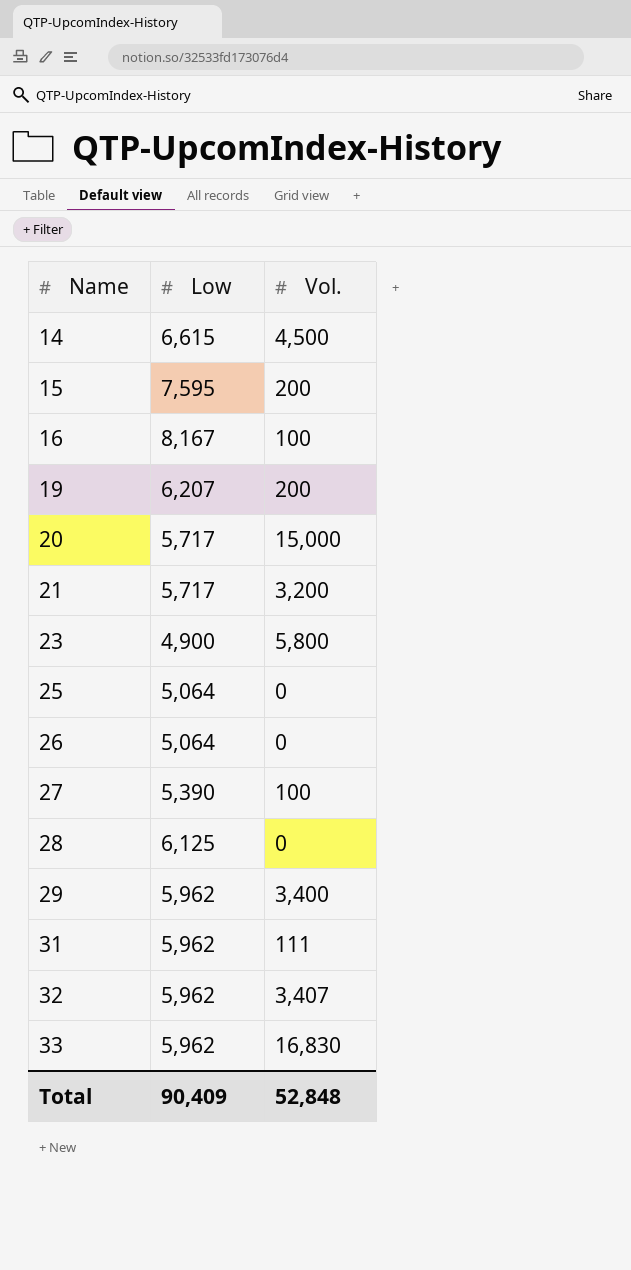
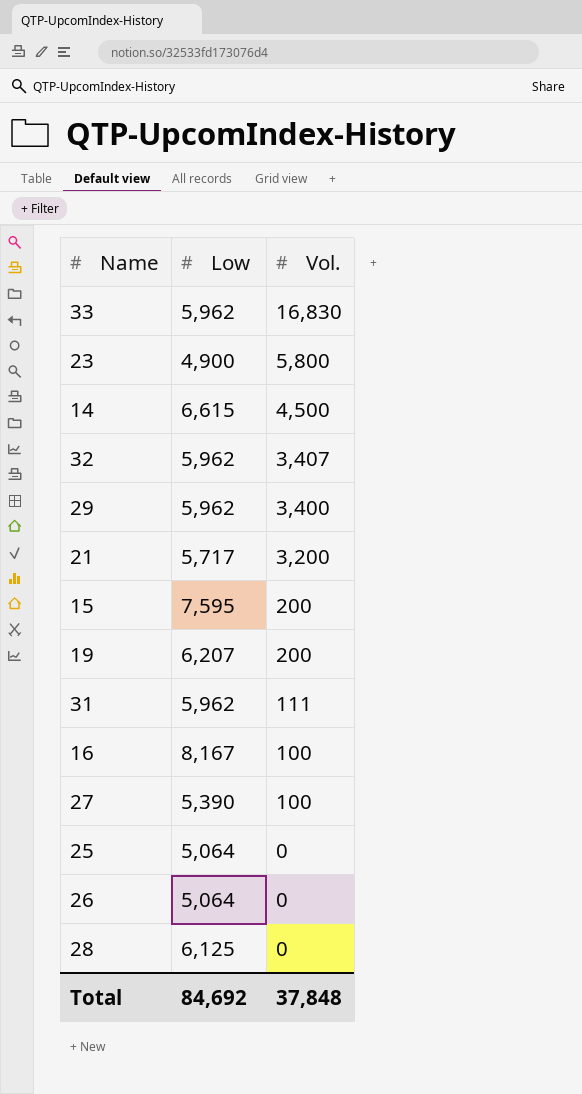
row order: Name ascending -> Vol. descending
row 20: 5,717 | 15,000 -> none
Total | Low: 90,409 -> 84,692
Total | Vol.: 52,848 -> 37,848

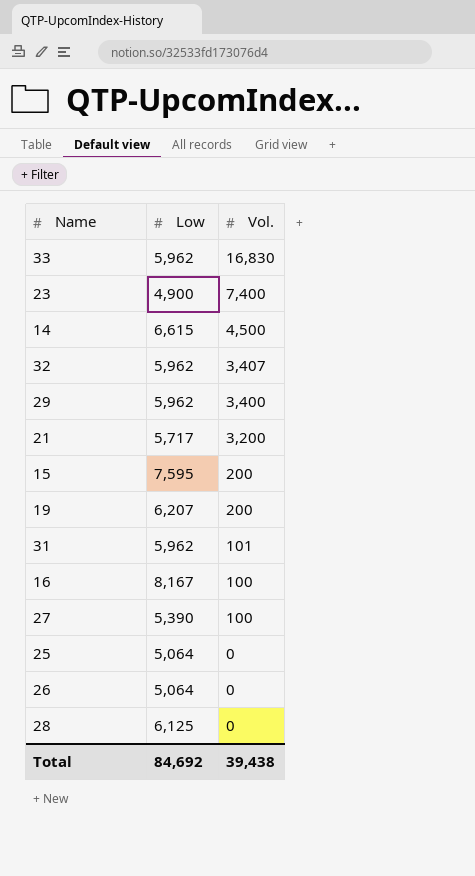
23 | Vol.: 5,800 -> 7,400
31 | Vol.: 111 -> 101
Total | Vol.: 37,848 -> 39,438

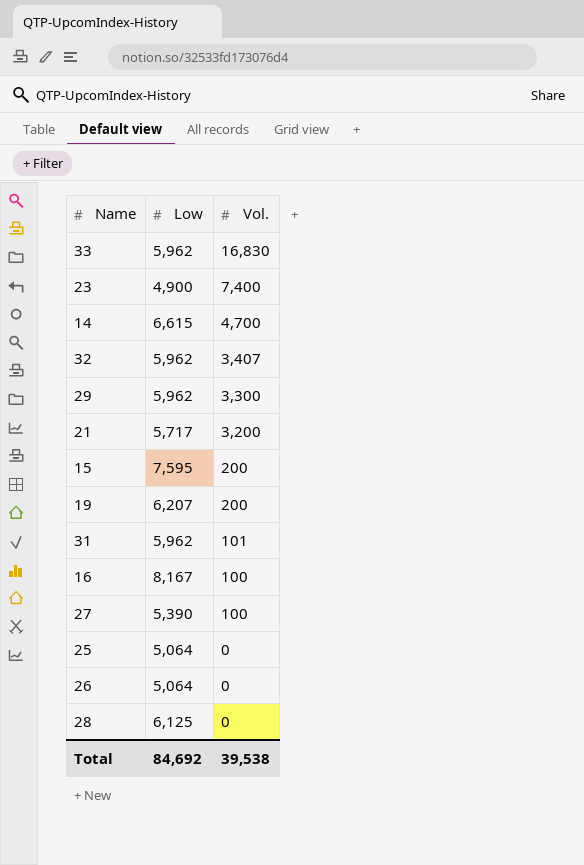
14 | Vol.: 4,500 -> 4,700
29 | Vol.: 3,400 -> 3,300
Total | Vol.: 39,438 -> 39,538

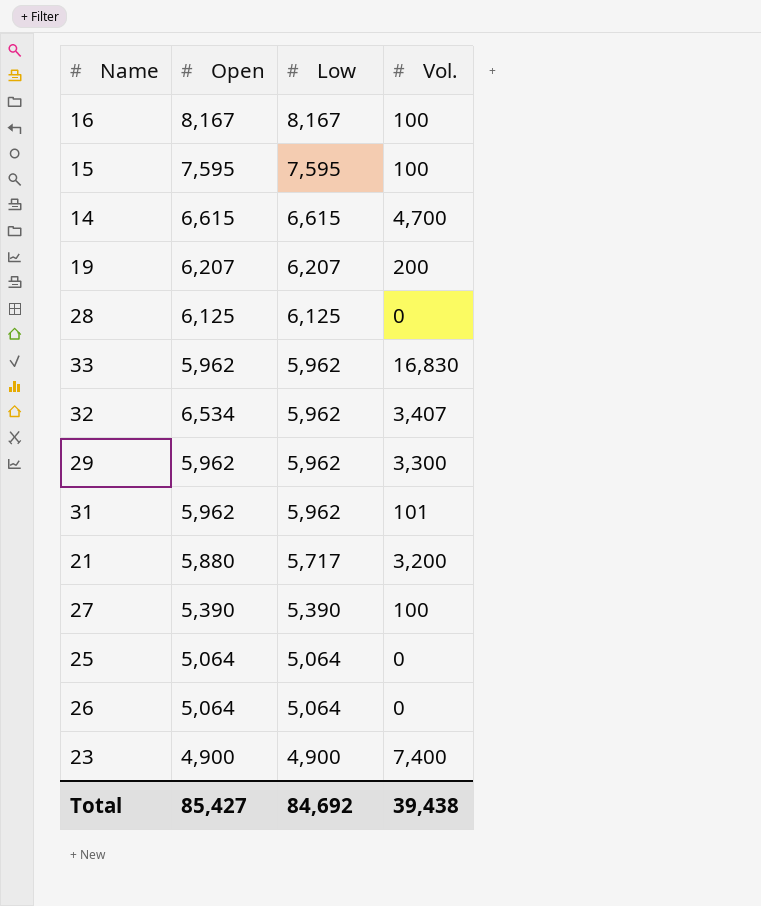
row order: Vol. descending -> Low descending
column Open | position: none -> 2
15 | Vol.: 200 -> 100
Total | Vol.: 39,538 -> 39,438

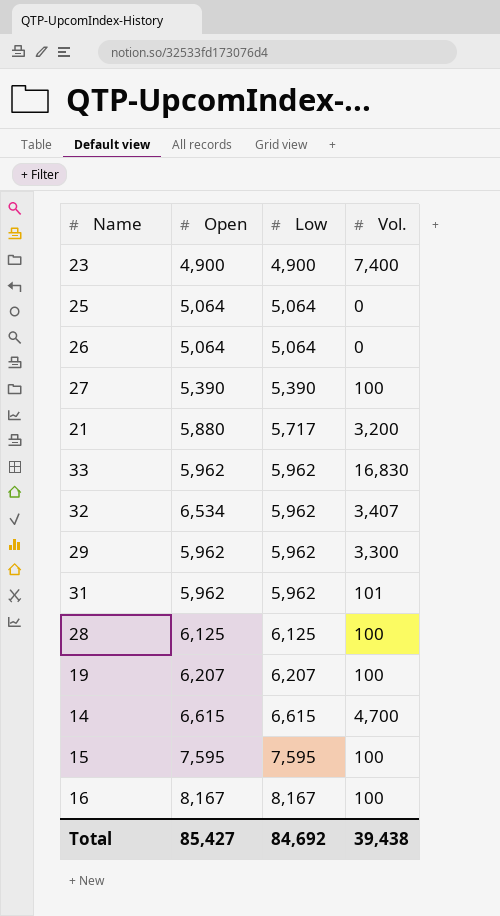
row order: Low descending -> Low ascending
28 | Vol.: 0 -> 100
19 | Vol.: 200 -> 100

